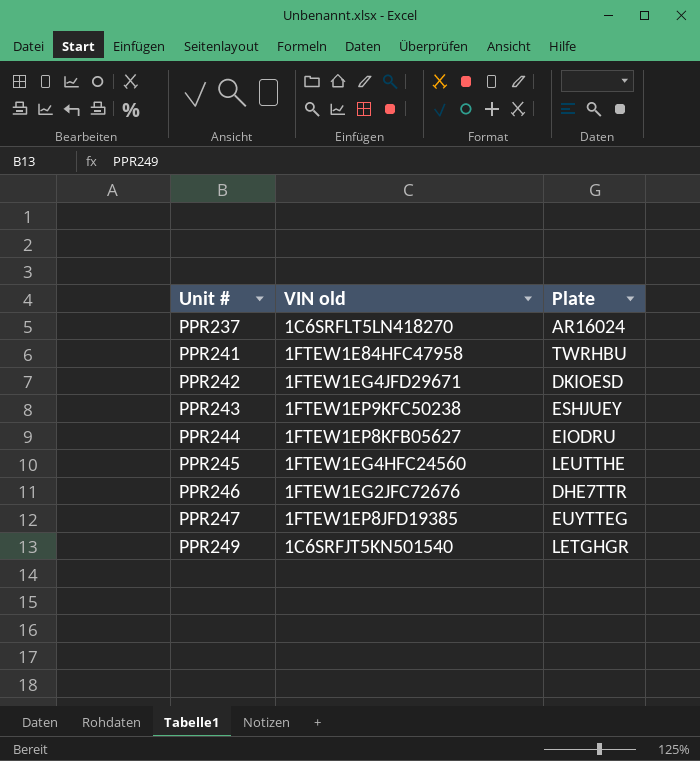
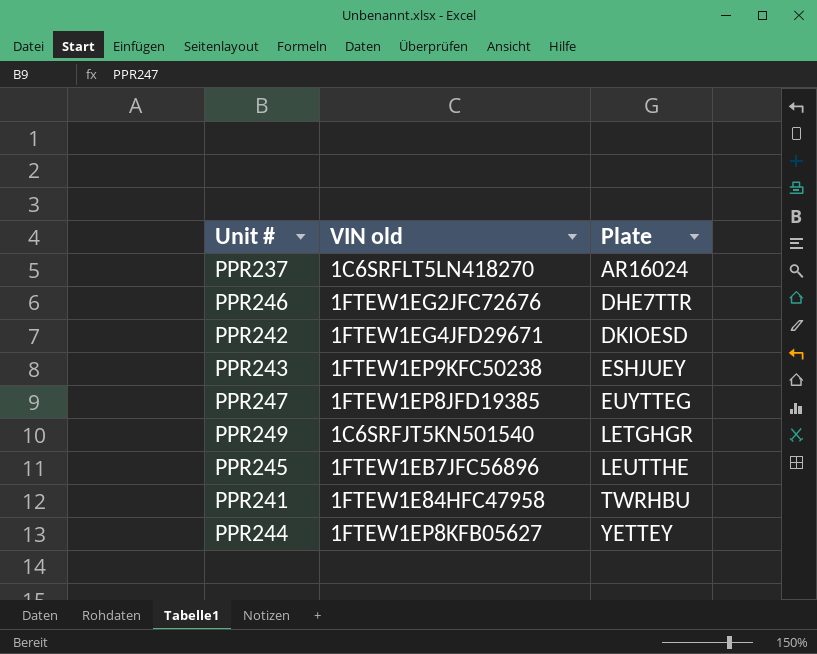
row order: Unit # ascending -> Plate ascending
PPR245 | VIN old: 1FTEW1EG4HFC24560 -> 1FTEW1EB7JFC56896
PPR244 | Plate: EIODRU -> YETTEY

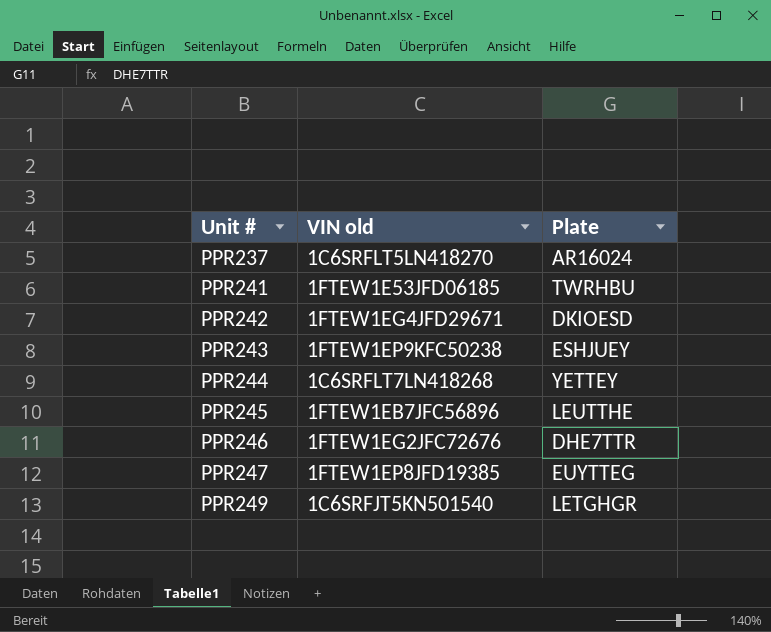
row order: Plate ascending -> Unit # ascending
PPR241 | VIN old: 1FTEW1E84HFC47958 -> 1FTEW1E53JFD06185
PPR244 | VIN old: 1FTEW1EP8KFB05627 -> 1C6SRFLT7LN418268

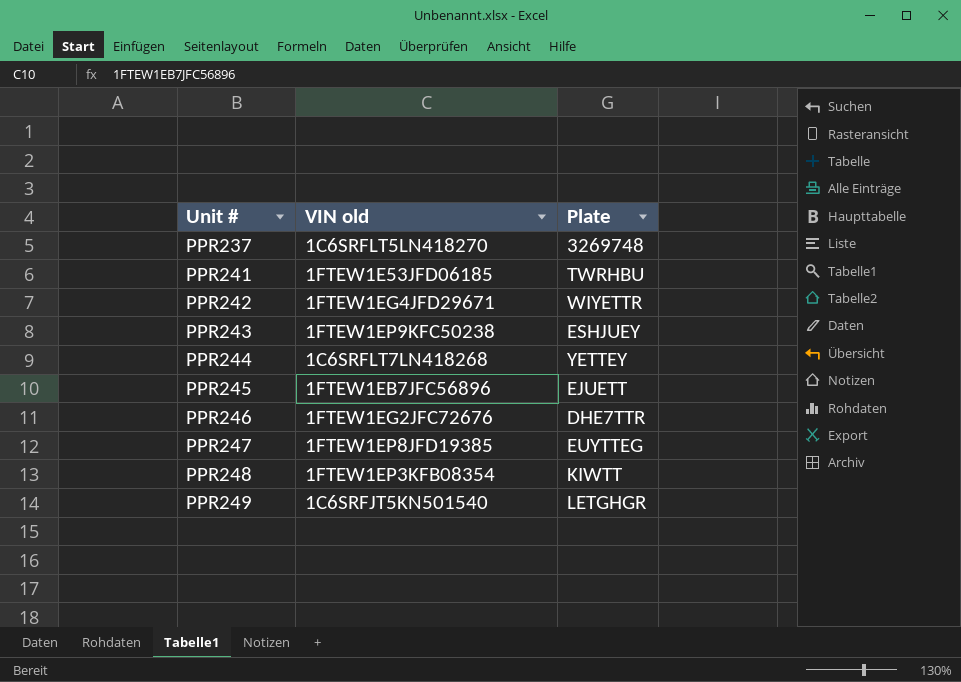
PPR237 | Plate: AR16024 -> 3269748
PPR242 | Plate: DKIOESD -> WIYETTR
PPR245 | Plate: LEUTTHE -> EJUETT
row PPR248: none -> 1FTEW1EP3KFB08354 | KIWTT

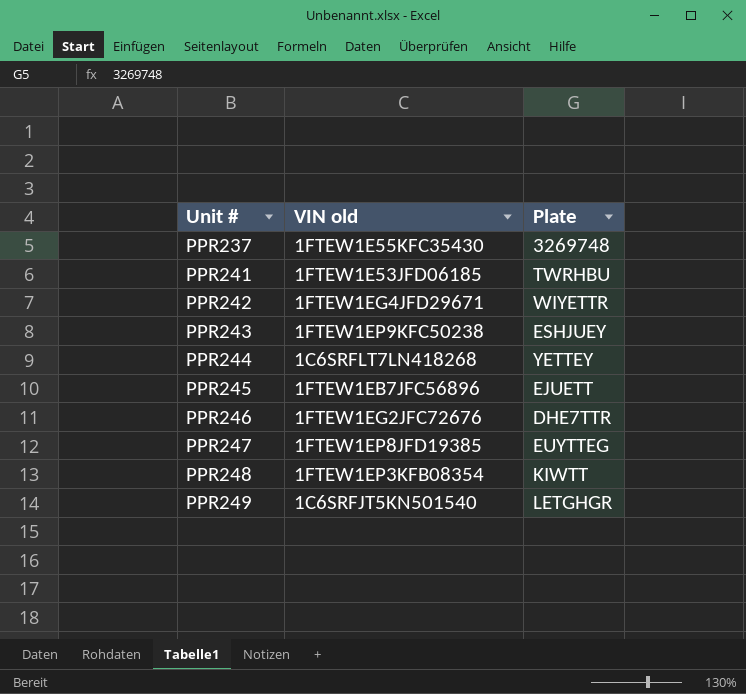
PPR237 | VIN old: 1C6SRFLT5LN418270 -> 1FTEW1E55KFC35430

